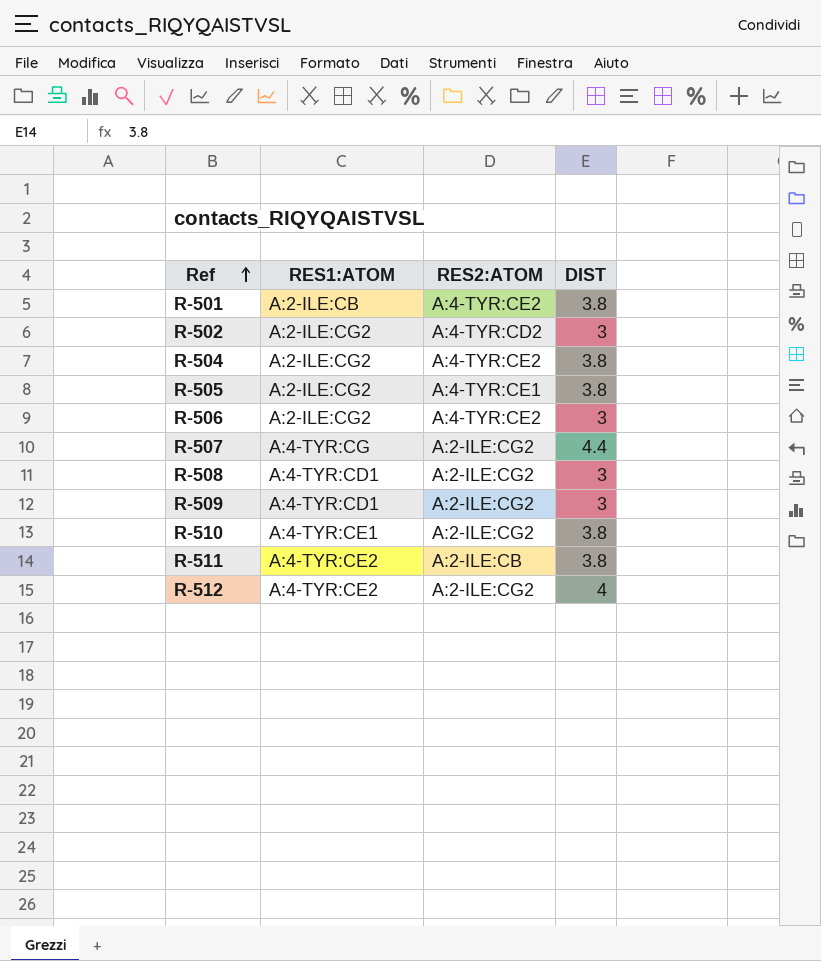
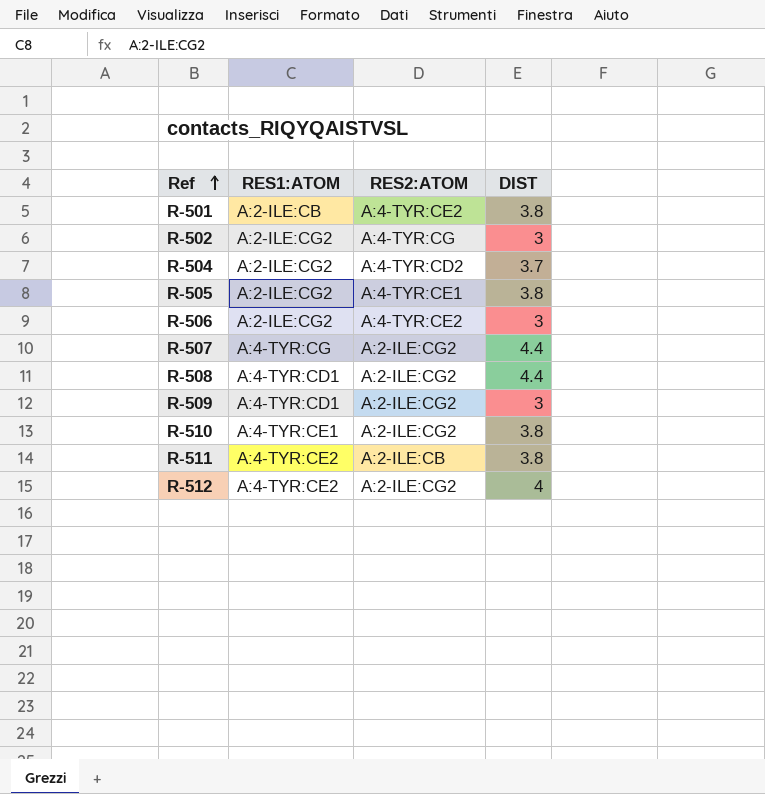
R-502 | RES2:ATOM: A:4-TYR:CD2 -> A:4-TYR:CG
R-504 | RES2:ATOM: A:4-TYR:CE2 -> A:4-TYR:CD2
R-504 | DIST: 3.8 -> 3.7
R-508 | DIST: 3 -> 4.4

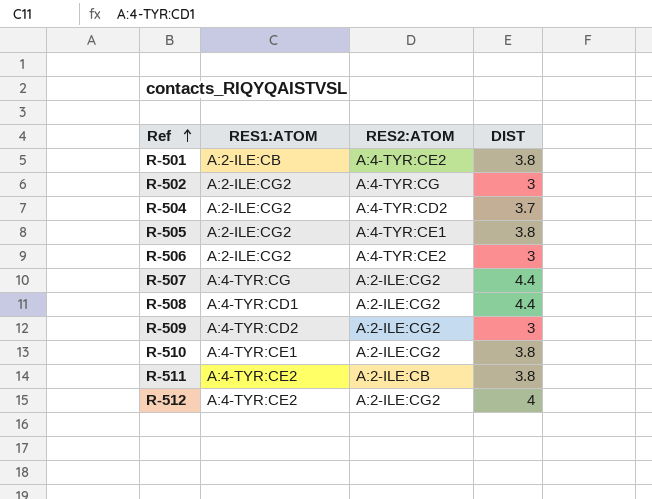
R-509 | RES1:ATOM: A:4-TYR:CD1 -> A:4-TYR:CD2

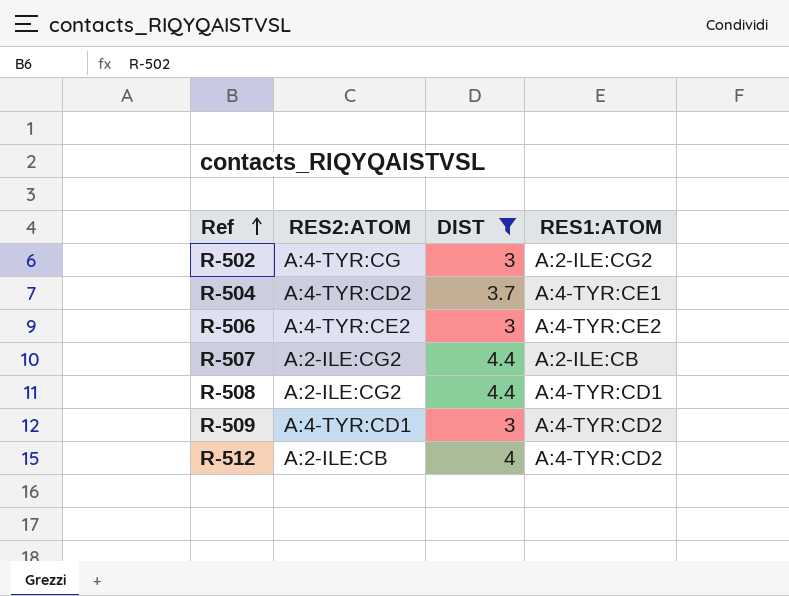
filter: none -> DIST != 3.8
column RES1:ATOM | position: 2 -> 4
R-504 | RES1:ATOM: A:2-ILE:CG2 -> A:4-TYR:CE1
R-506 | RES1:ATOM: A:2-ILE:CG2 -> A:4-TYR:CE2
R-507 | RES1:ATOM: A:4-TYR:CG -> A:2-ILE:CB
R-509 | RES2:ATOM: A:2-ILE:CG2 -> A:4-TYR:CD1
R-512 | RES2:ATOM: A:2-ILE:CG2 -> A:2-ILE:CB
R-512 | RES1:ATOM: A:4-TYR:CE2 -> A:4-TYR:CD2

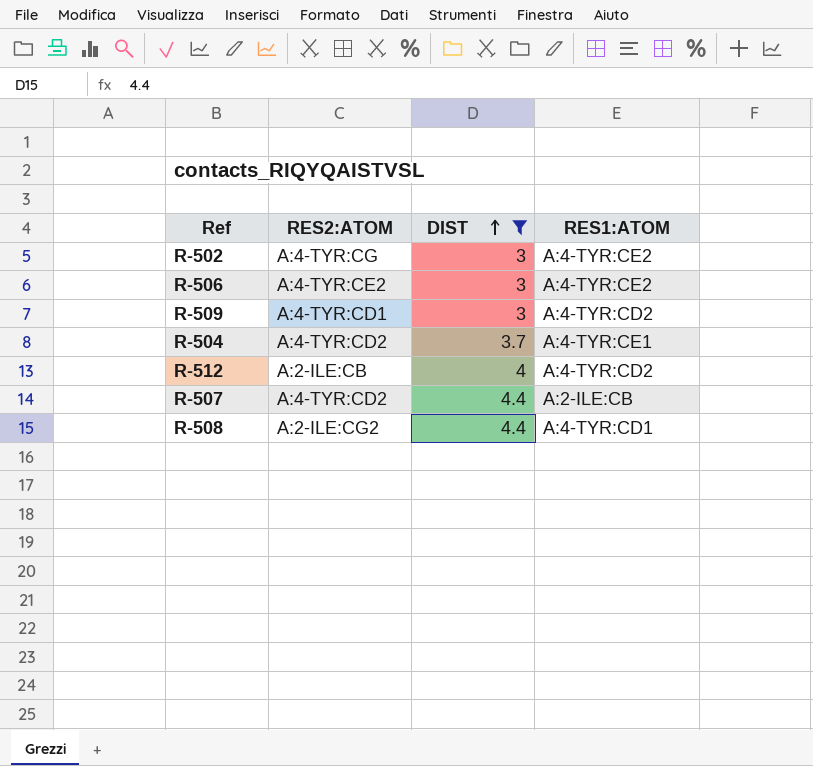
row order: Ref ascending -> DIST ascending
R-502 | RES1:ATOM: A:2-ILE:CG2 -> A:4-TYR:CE2
R-507 | RES2:ATOM: A:2-ILE:CG2 -> A:4-TYR:CD2

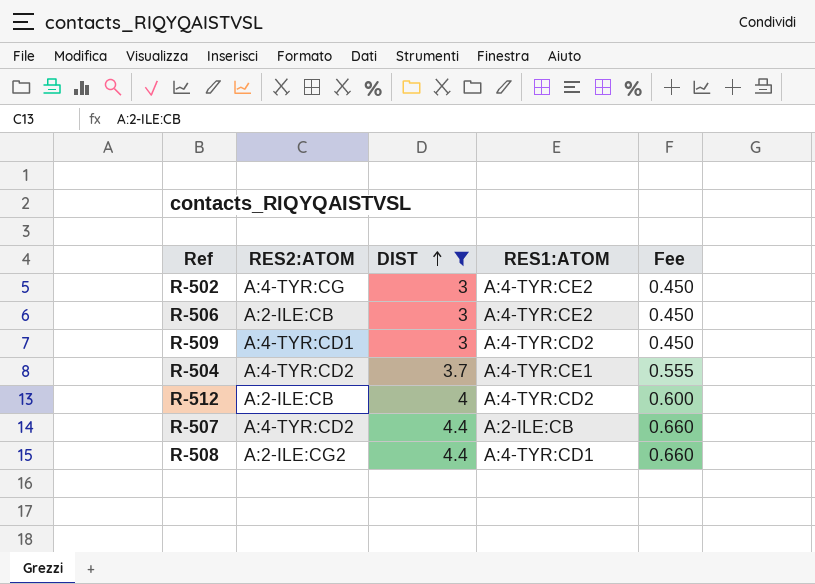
column Fee | formula: none -> [DIST] * 0.15
R-506 | RES2:ATOM: A:4-TYR:CE2 -> A:2-ILE:CB

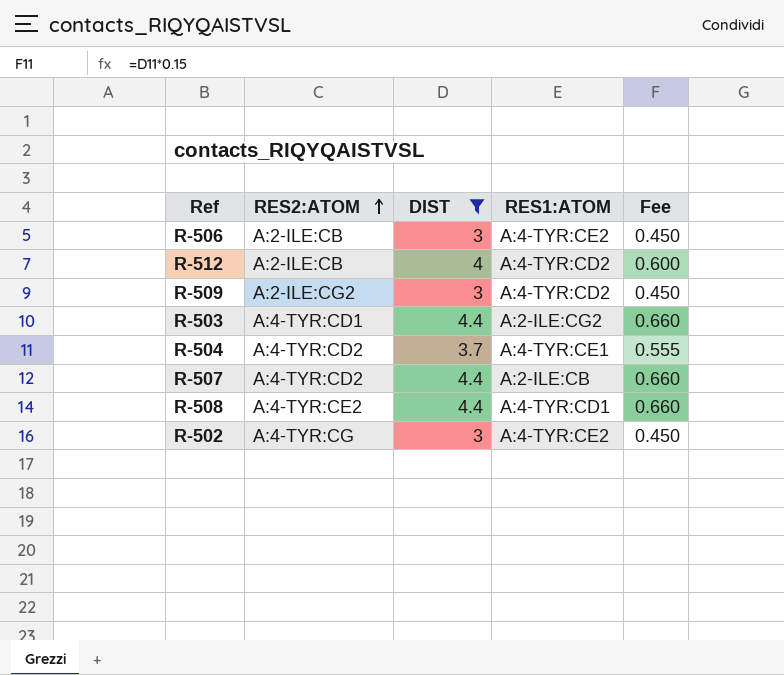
row order: DIST ascending -> RES2:ATOM ascending
R-509 | RES2:ATOM: A:4-TYR:CD1 -> A:2-ILE:CG2
row R-503: none -> A:4-TYR:CD1 | 4.4 | A:2-ILE:CG2 | 0.660
R-508 | RES2:ATOM: A:2-ILE:CG2 -> A:4-TYR:CE2

